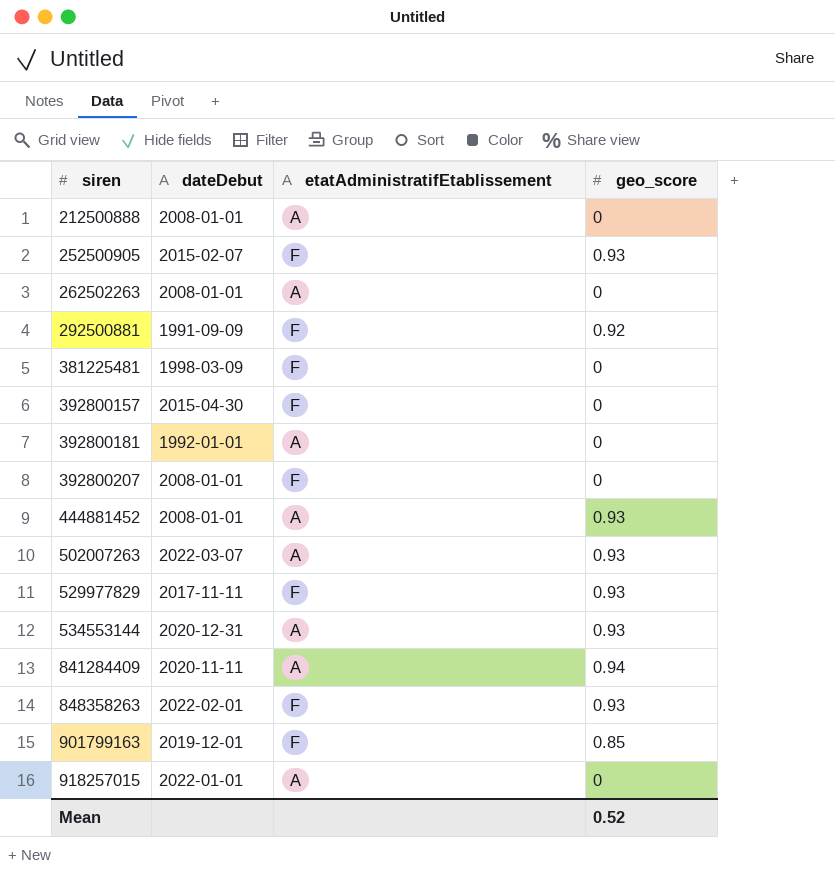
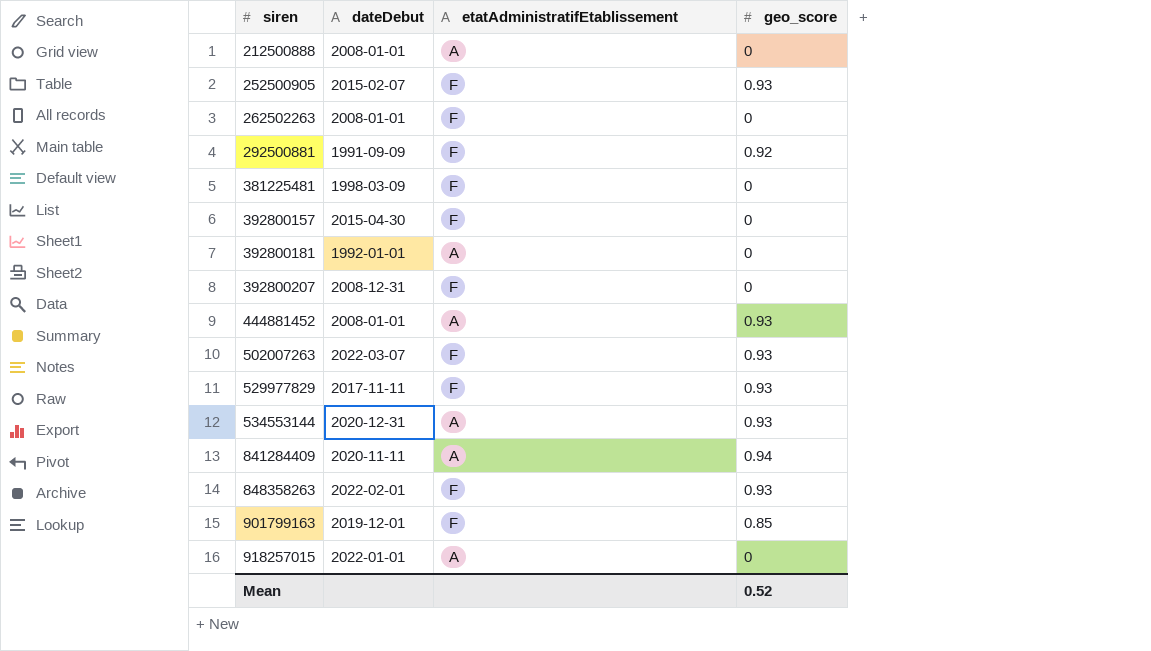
262502263 | etatAdministratifEtablissement: A -> F
392800207 | dateDebut: 2008-01-01 -> 2008-12-31
502007263 | etatAdministratifEtablissement: A -> F

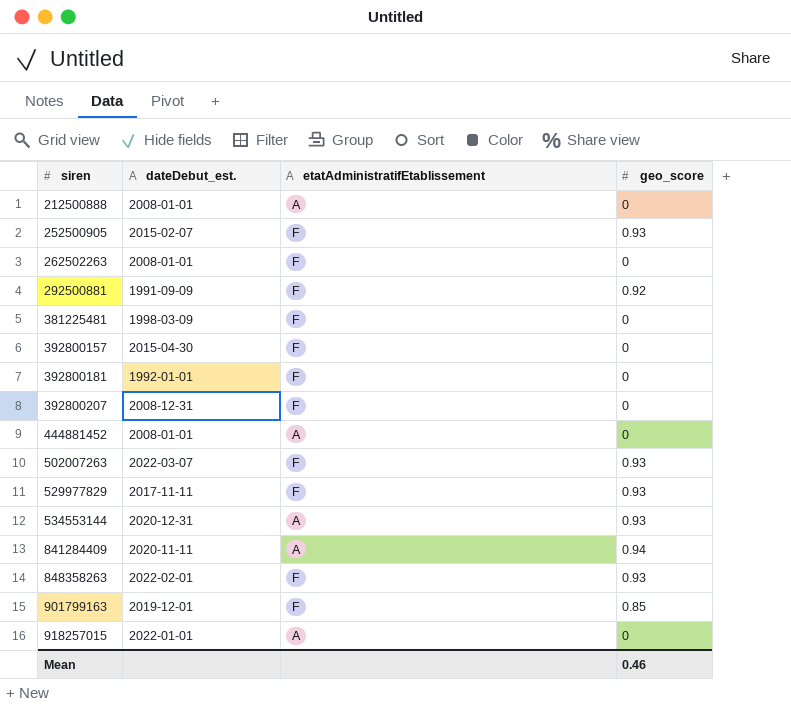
column name: dateDebut -> dateDebut_est.
392800181 | etatAdministratifEtablissement: A -> F
444881452 | geo_score: 0.93 -> 0
Mean | geo_score: 0.52 -> 0.46

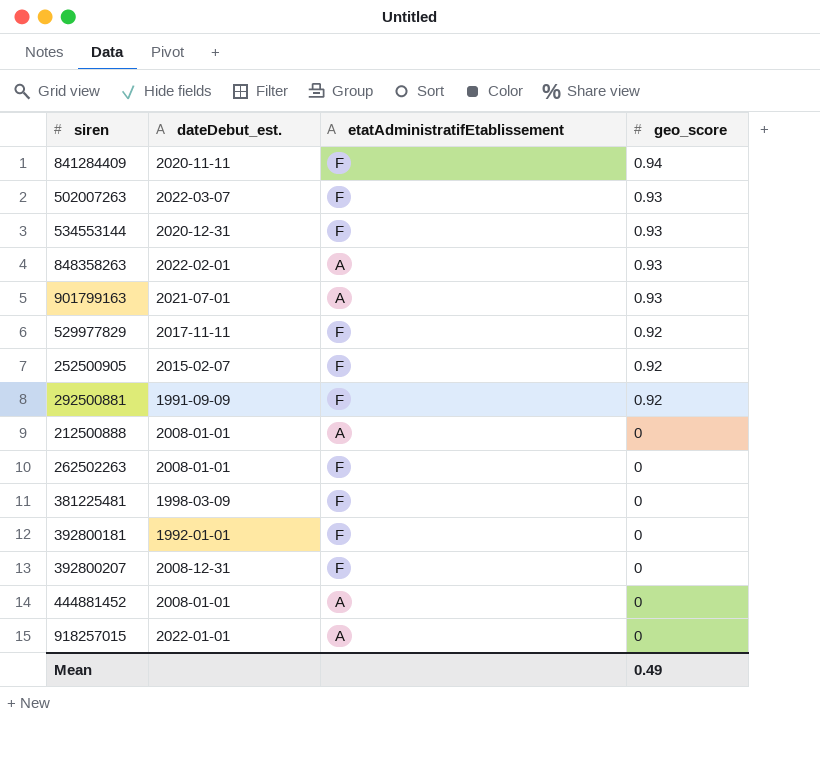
row order: siren ascending -> geo_score descending
row 392800157: 2015-04-30 | F | 0 -> none
841284409 | etatAdministratifEtablissement: A -> F
534553144 | etatAdministratifEtablissement: A -> F
848358263 | etatAdministratifEtablissement: F -> A
901799163 | dateDebut_est.: 2019-12-01 -> 2021-07-01
901799163 | etatAdministratifEtablissement: F -> A
901799163 | geo_score: 0.85 -> 0.93
529977829 | geo_score: 0.93 -> 0.92
252500905 | geo_score: 0.93 -> 0.92
Mean | geo_score: 0.46 -> 0.49

